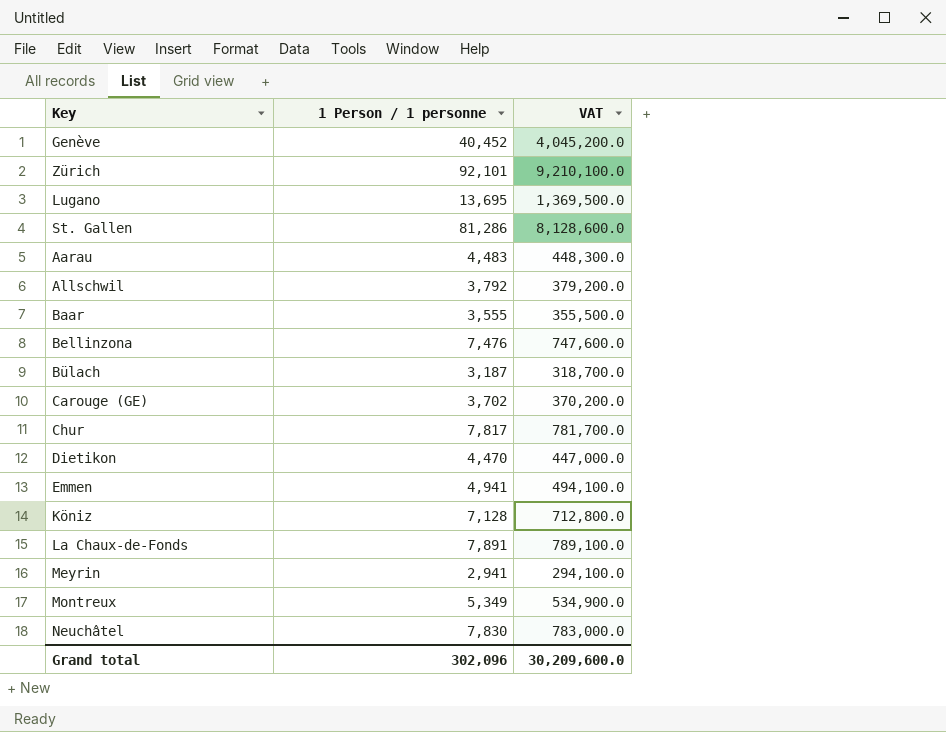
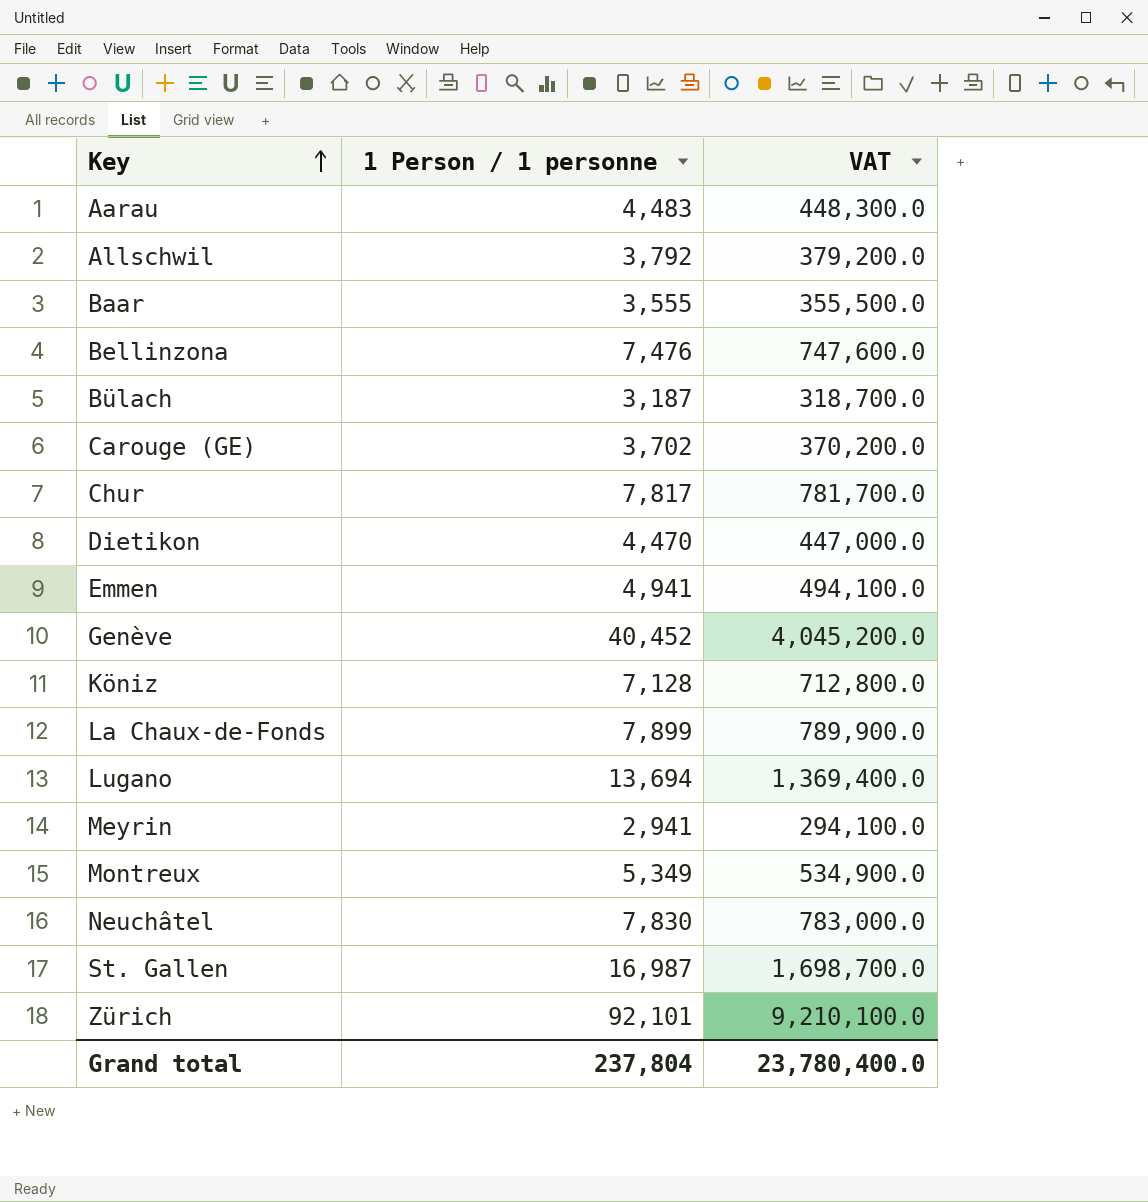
row order: none -> Key ascending
La Chaux-de-Fonds | 1 Person / 1 personne: 7,891 -> 7,899
La Chaux-de-Fonds | VAT: 789,100.0 -> 789,900.0
Lugano | 1 Person / 1 personne: 13,695 -> 13,694
Lugano | VAT: 1,369,500.0 -> 1,369,400.0
St. Gallen | 1 Person / 1 personne: 81,286 -> 16,987
St. Gallen | VAT: 8,128,600.0 -> 1,698,700.0
Grand total | 1 Person / 1 personne: 302,096 -> 237,804
Grand total | VAT: 30,209,600.0 -> 23,780,400.0

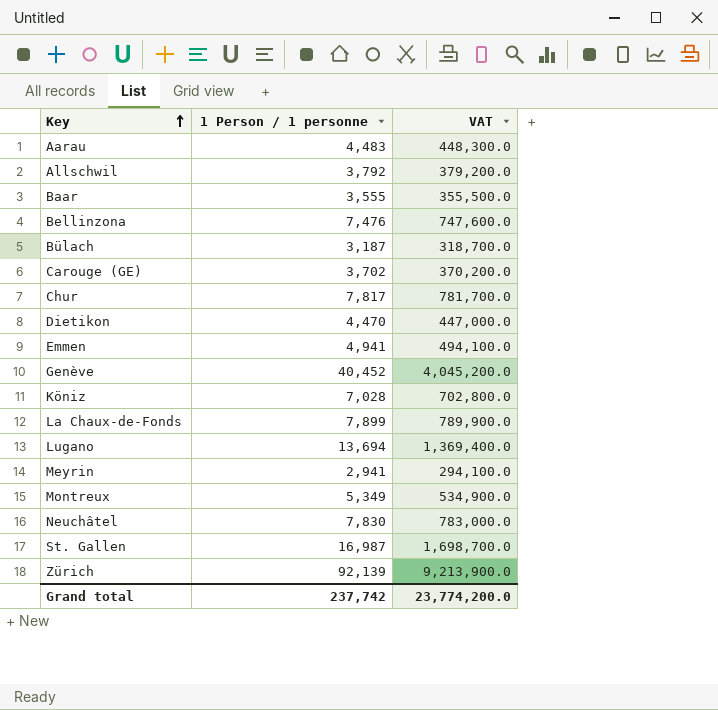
Köniz | 1 Person / 1 personne: 7,128 -> 7,028
Köniz | VAT: 712,800.0 -> 702,800.0
Zürich | 1 Person / 1 personne: 92,101 -> 92,139
Zürich | VAT: 9,210,100.0 -> 9,213,900.0
Grand total | 1 Person / 1 personne: 237,804 -> 237,742
Grand total | VAT: 23,780,400.0 -> 23,774,200.0

